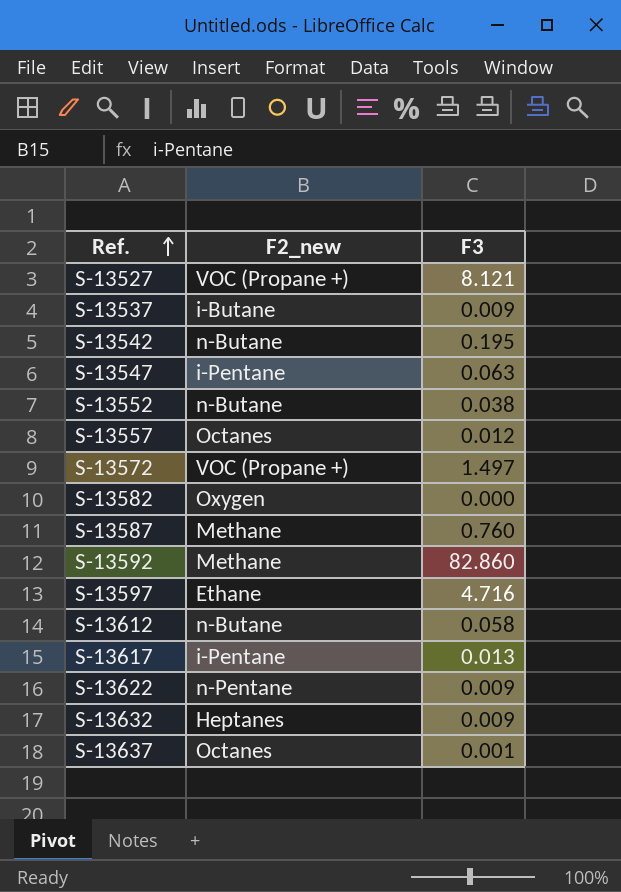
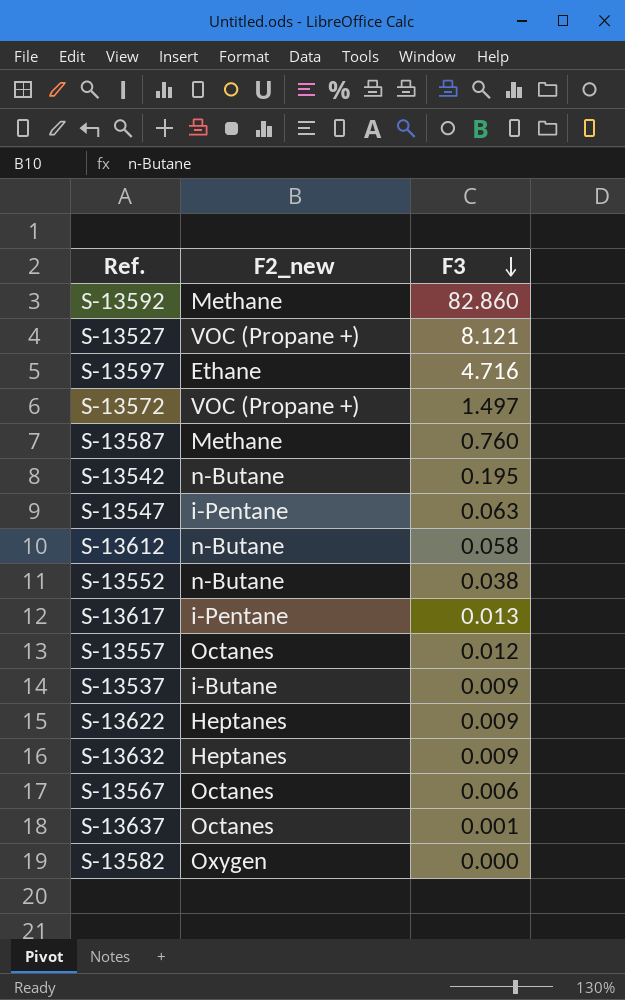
row order: Ref. ascending -> F3 descending
S-13622 | F2_new: n-Pentane -> Heptanes
row S-13567: none -> Octanes | 0.006

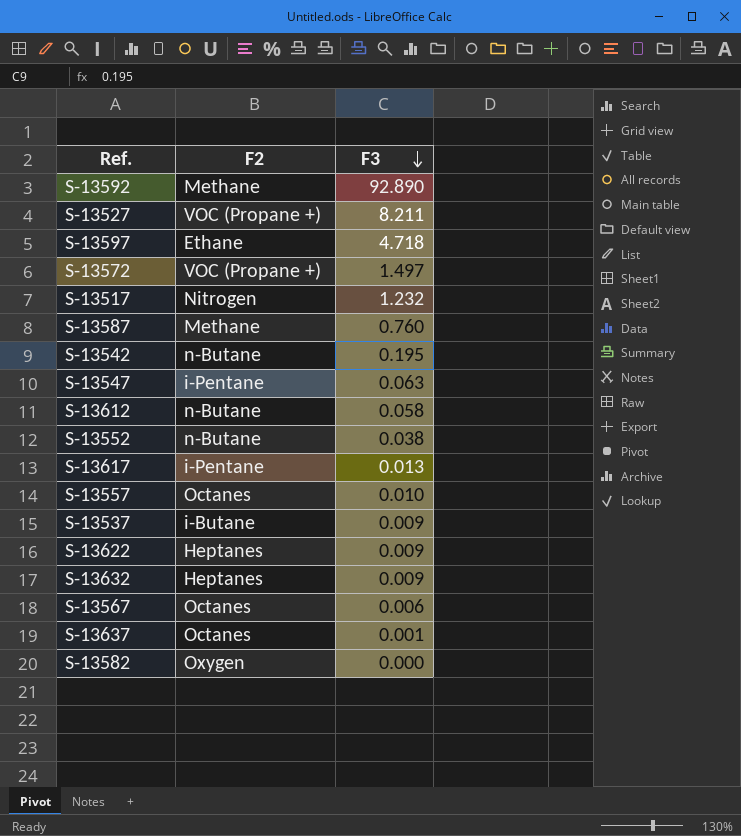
column name: F2_new -> F2
S-13592 | F3: 82.860 -> 92.890
S-13527 | F3: 8.121 -> 8.211
S-13597 | F3: 4.716 -> 4.718
row S-13517: none -> Nitrogen | 1.232
S-13557 | F3: 0.012 -> 0.010

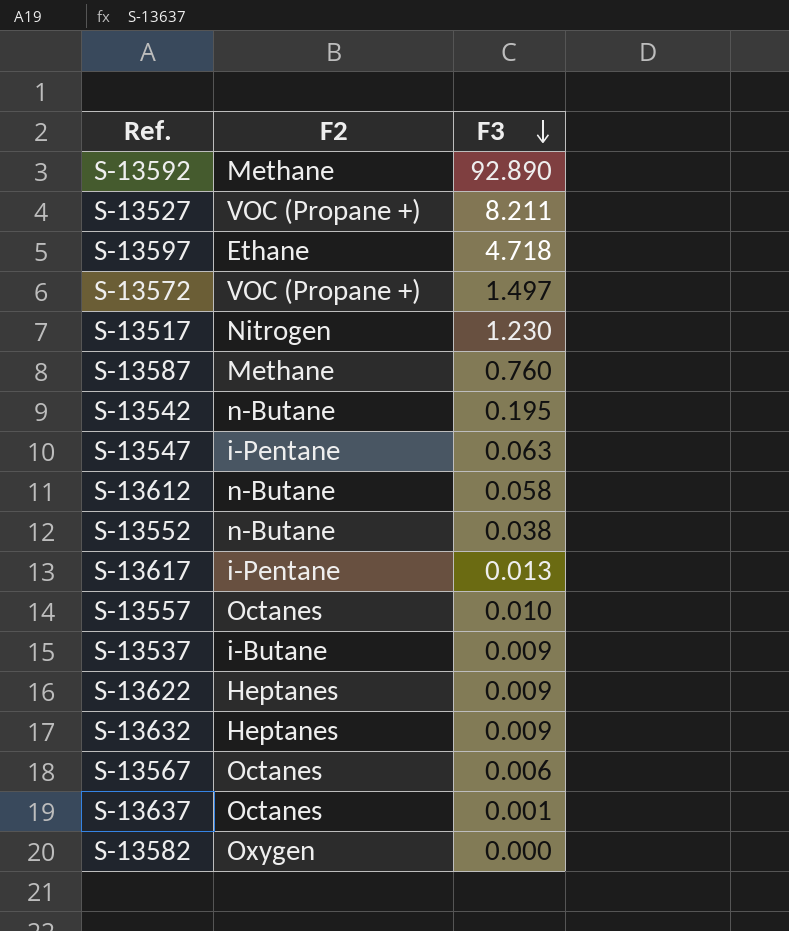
S-13517 | F3: 1.232 -> 1.230

